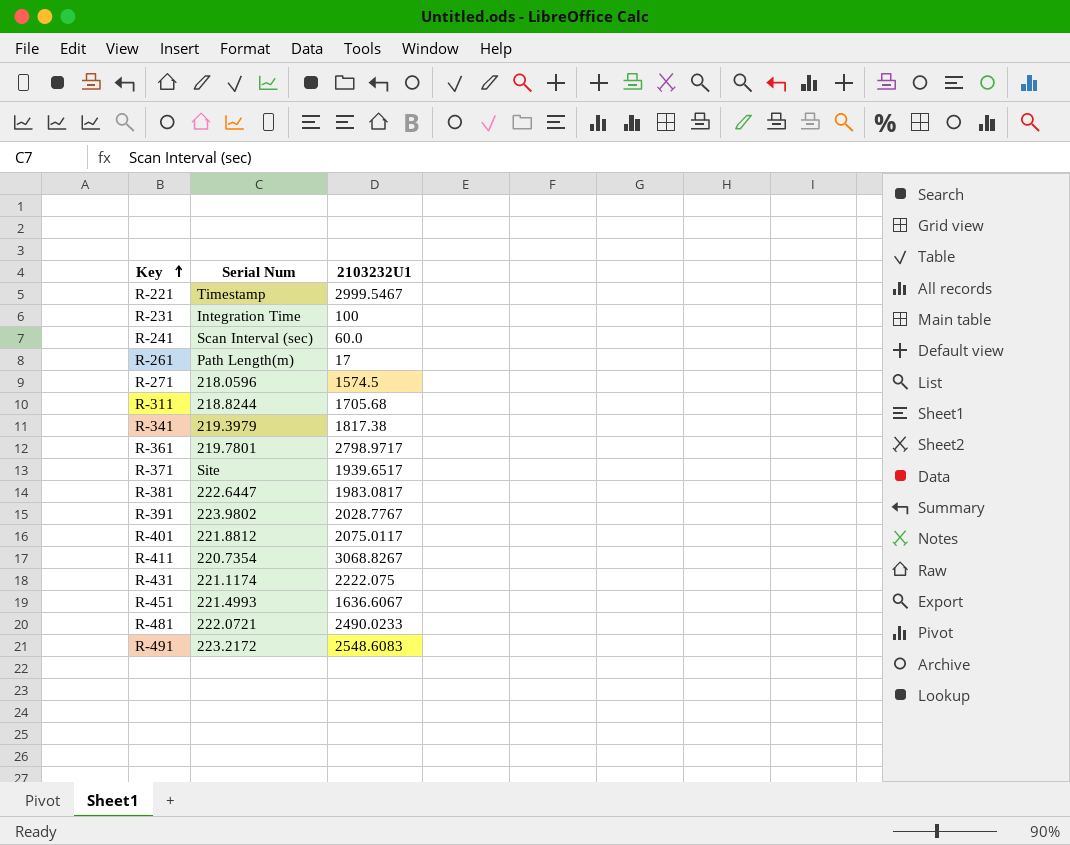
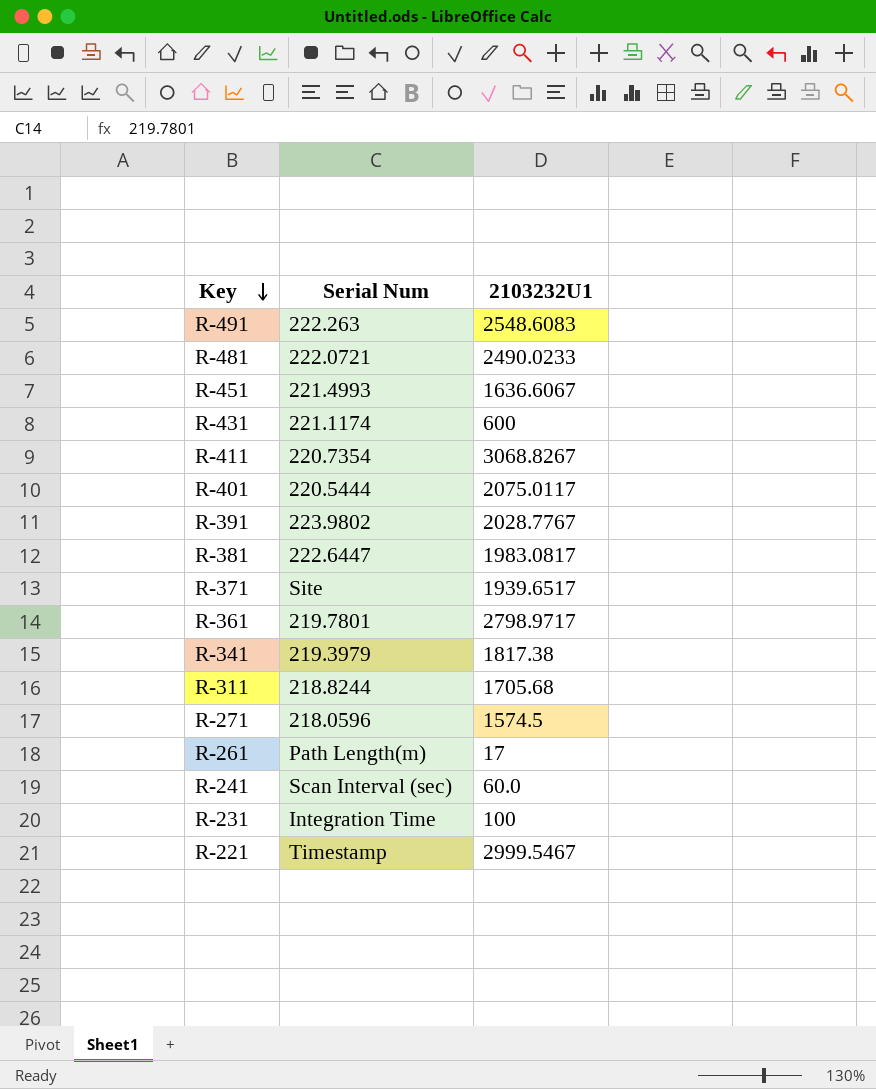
row order: Key ascending -> Key descending
R-491 | Serial Num: 223.2172 -> 222.263
R-431 | 2103232U1: 2222.075 -> 600
R-401 | Serial Num: 221.8812 -> 220.5444

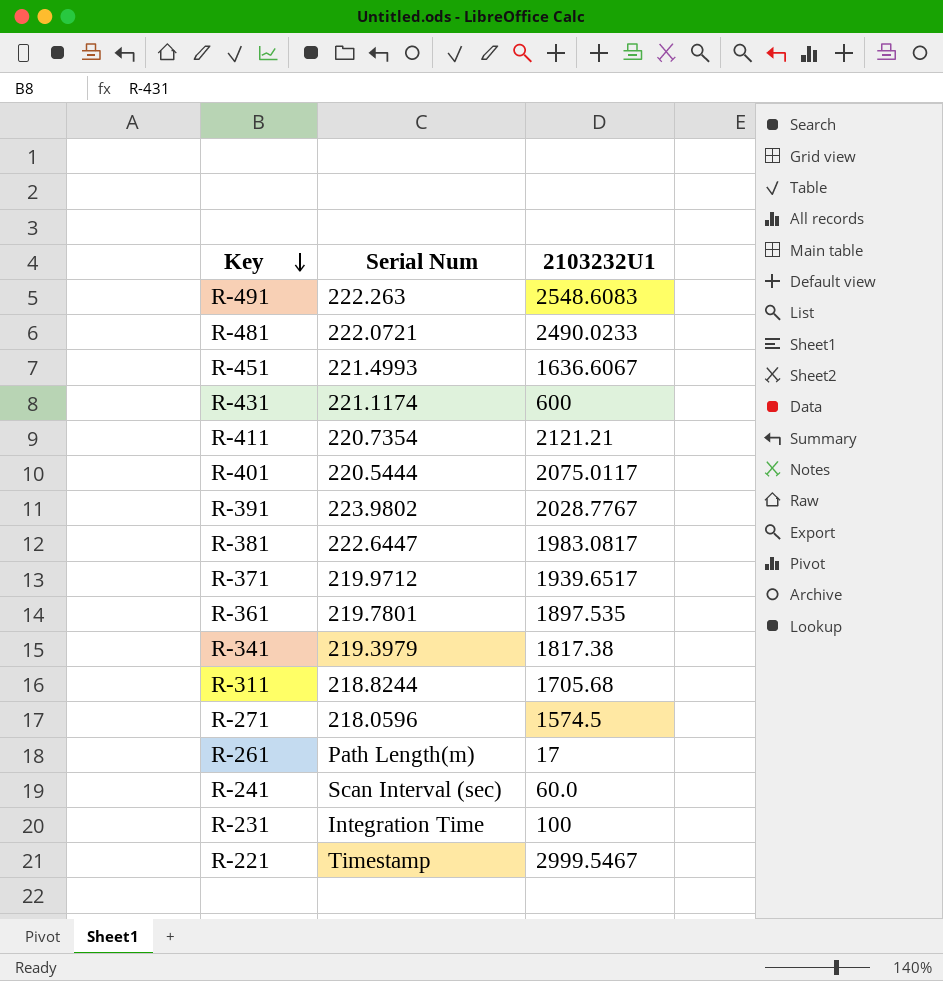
R-411 | 2103232U1: 3068.8267 -> 2121.21
R-371 | Serial Num: Site -> 219.9712
R-361 | 2103232U1: 2798.9717 -> 1897.535

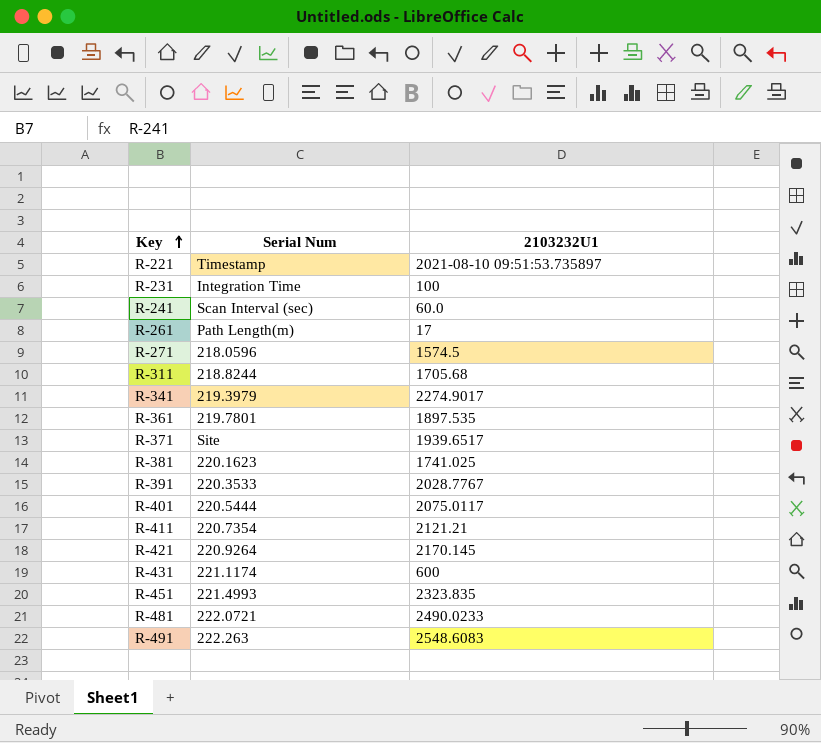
row order: Key descending -> Key ascending
R-221 | 2103232U1: 2999.5467 -> 2021-08-10 09:51:53.735897
R-341 | 2103232U1: 1817.38 -> 2274.9017
R-371 | Serial Num: 219.9712 -> Site
R-381 | Serial Num: 222.6447 -> 220.1623
R-381 | 2103232U1: 1983.0817 -> 1741.025
R-391 | Serial Num: 223.9802 -> 220.3533
row R-421: none -> 220.9264 | 2170.145
R-451 | 2103232U1: 1636.6067 -> 2323.835

